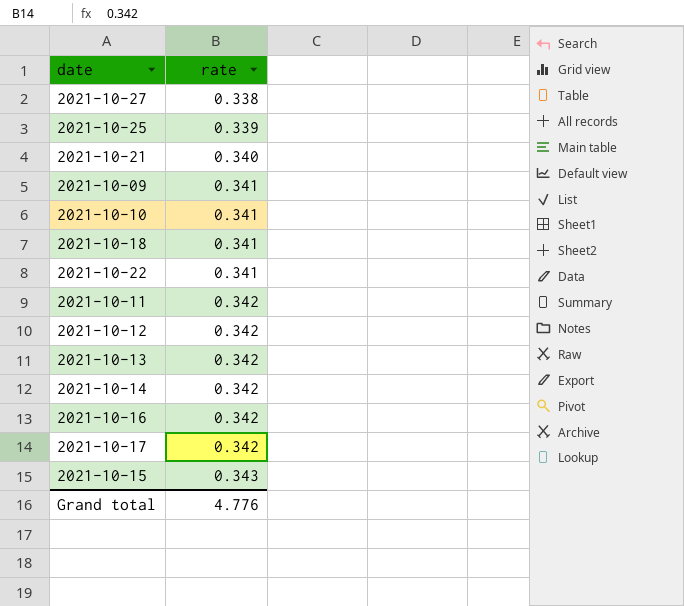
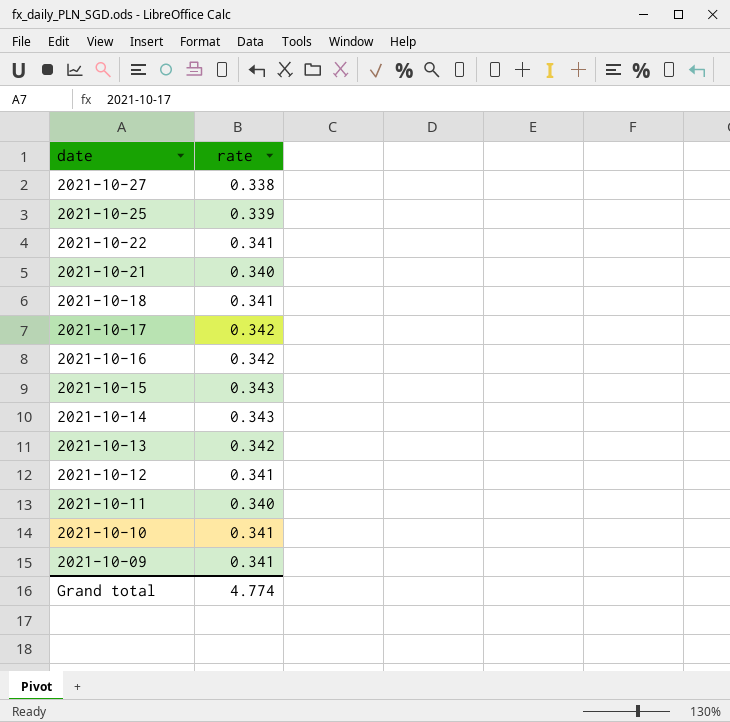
row order: rate ascending -> date descending
2021-10-14 | rate: 0.342 -> 0.343
2021-10-12 | rate: 0.342 -> 0.341
2021-10-11 | rate: 0.342 -> 0.340
Grand total | rate: 4.776 -> 4.774

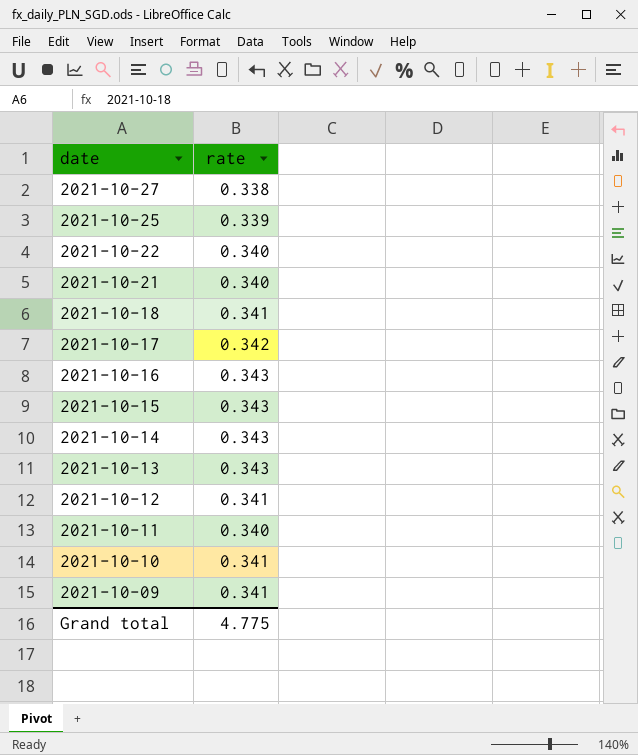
2021-10-22 | rate: 0.341 -> 0.340
2021-10-16 | rate: 0.342 -> 0.343
2021-10-13 | rate: 0.342 -> 0.343
Grand total | rate: 4.774 -> 4.775

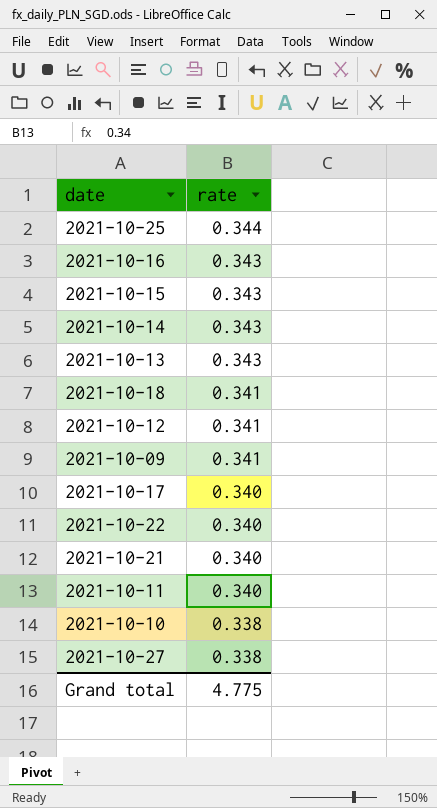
row order: date descending -> rate descending
2021-10-25 | rate: 0.339 -> 0.344
2021-10-17 | rate: 0.342 -> 0.340
2021-10-10 | rate: 0.341 -> 0.338

